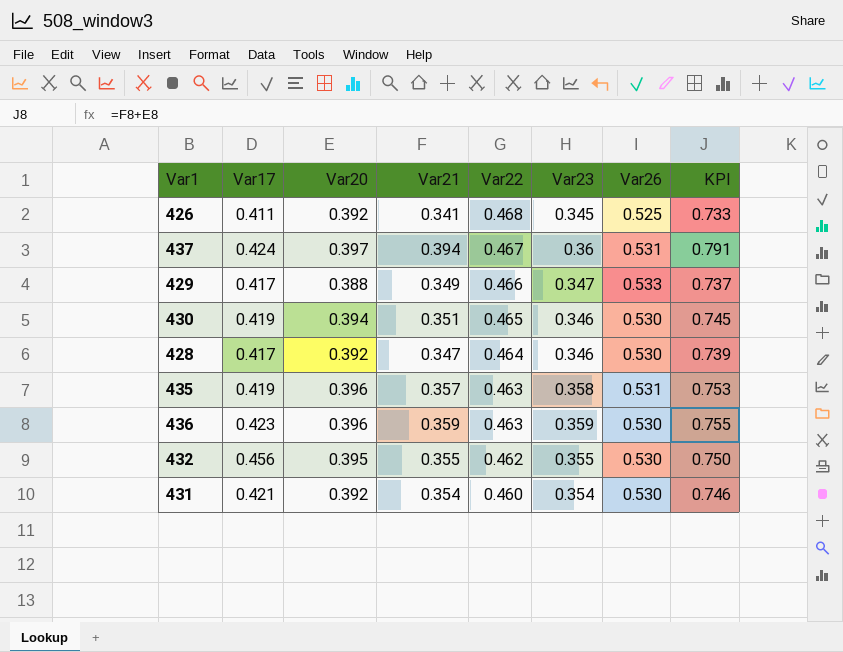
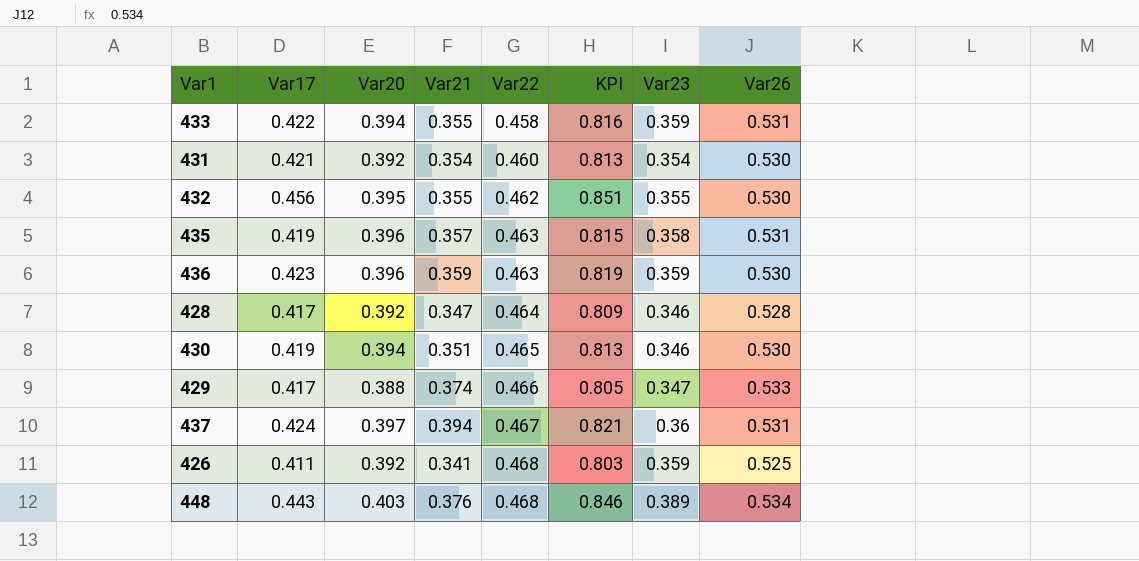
row order: Var22 descending -> Var22 ascending
column KPI | formula: [Var20] + [Var21] -> [Var17] + [Var20]
column KPI | position: 8 -> 6
row 433: none -> 0.422 | 0.394 | 0.355 | 0.458 | 0.816 | 0.359 | 0.531
428 | Var26: 0.530 -> 0.528
429 | Var21: 0.349 -> 0.374
426 | Var23: 0.345 -> 0.359
row 448: none -> 0.443 | 0.403 | 0.376 | 0.468 | 0.846 | 0.389 | 0.534

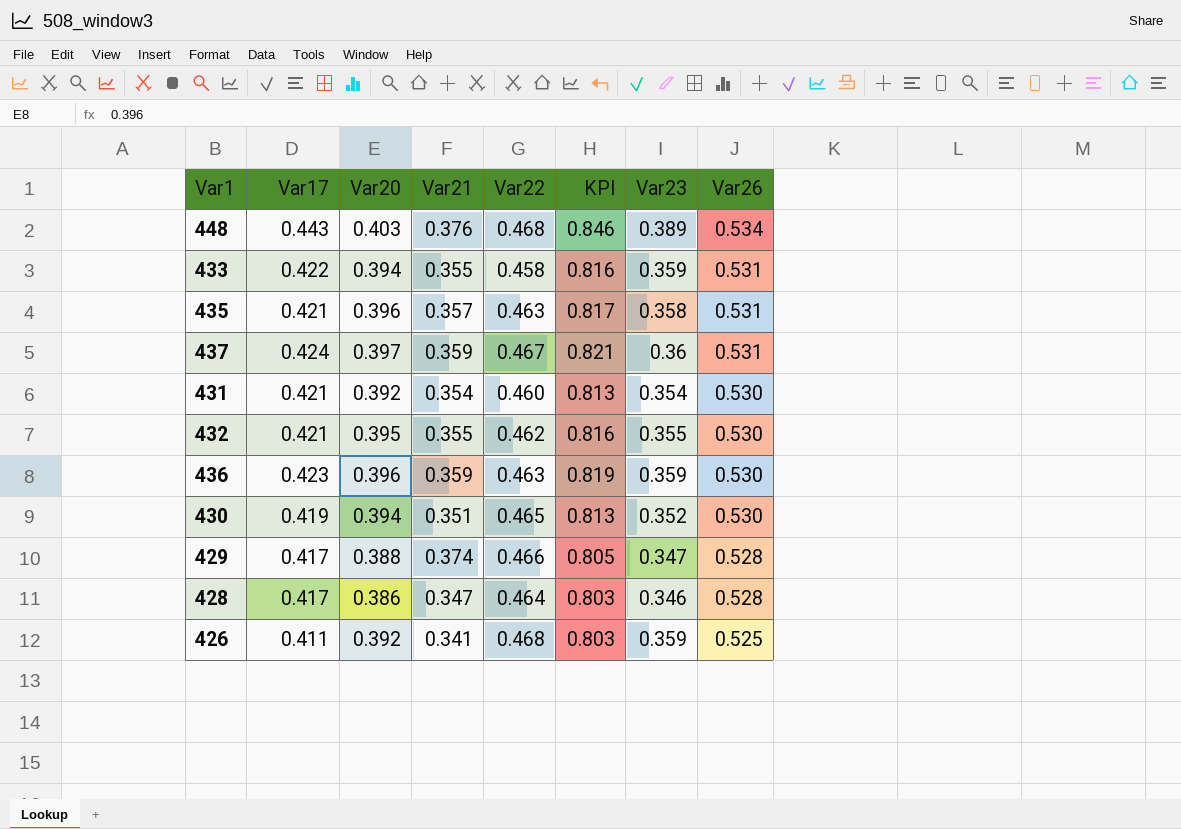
row order: Var22 ascending -> Var26 descending
435 | Var17: 0.419 -> 0.421
435 | KPI: 0.815 -> 0.817
437 | Var21: 0.394 -> 0.359
432 | Var17: 0.456 -> 0.421
432 | KPI: 0.851 -> 0.816
430 | Var23: 0.346 -> 0.352
429 | Var26: 0.533 -> 0.528
428 | Var20: 0.392 -> 0.386
428 | KPI: 0.809 -> 0.803

